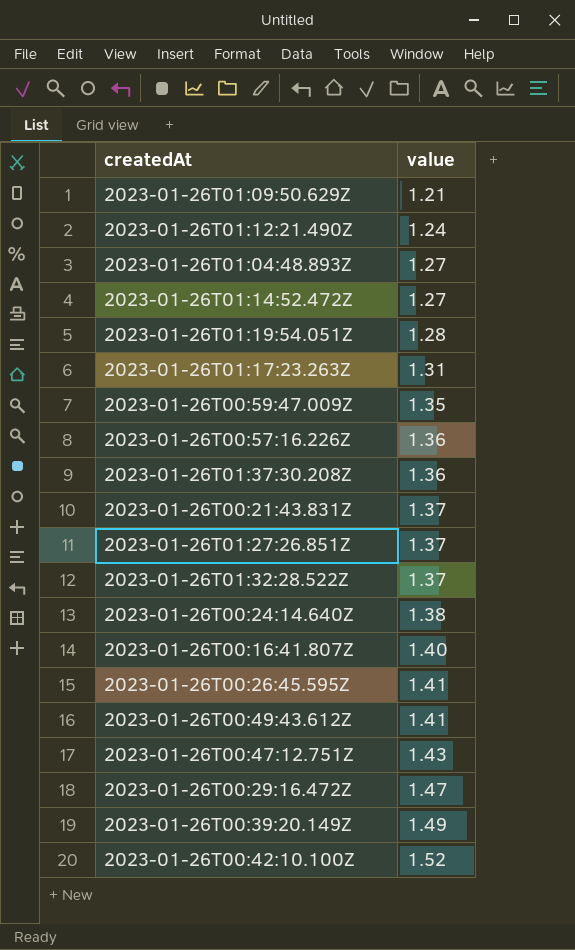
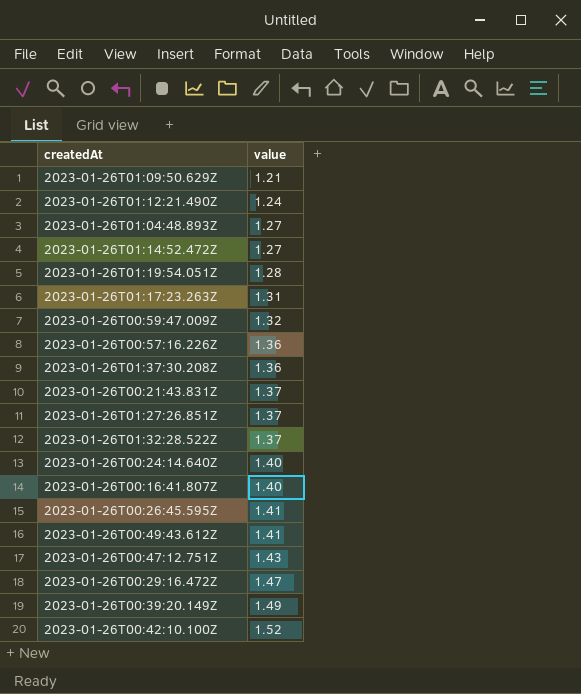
2023-01-26T00:59:47.009Z | value: 1.35 -> 1.32
2023-01-26T00:24:14.640Z | value: 1.38 -> 1.40

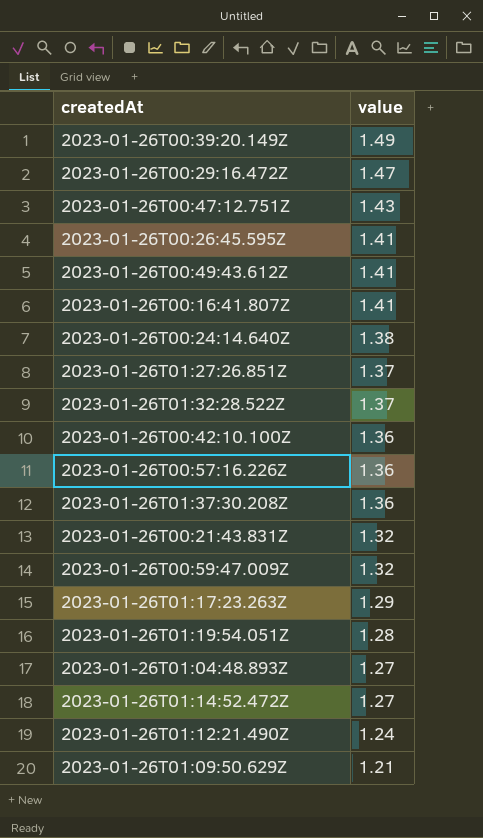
row order: value ascending -> value descending
2023-01-26T00:16:41.807Z | value: 1.40 -> 1.41
2023-01-26T00:24:14.640Z | value: 1.40 -> 1.38
2023-01-26T00:42:10.100Z | value: 1.52 -> 1.36
2023-01-26T00:21:43.831Z | value: 1.37 -> 1.32
2023-01-26T01:17:23.263Z | value: 1.31 -> 1.29

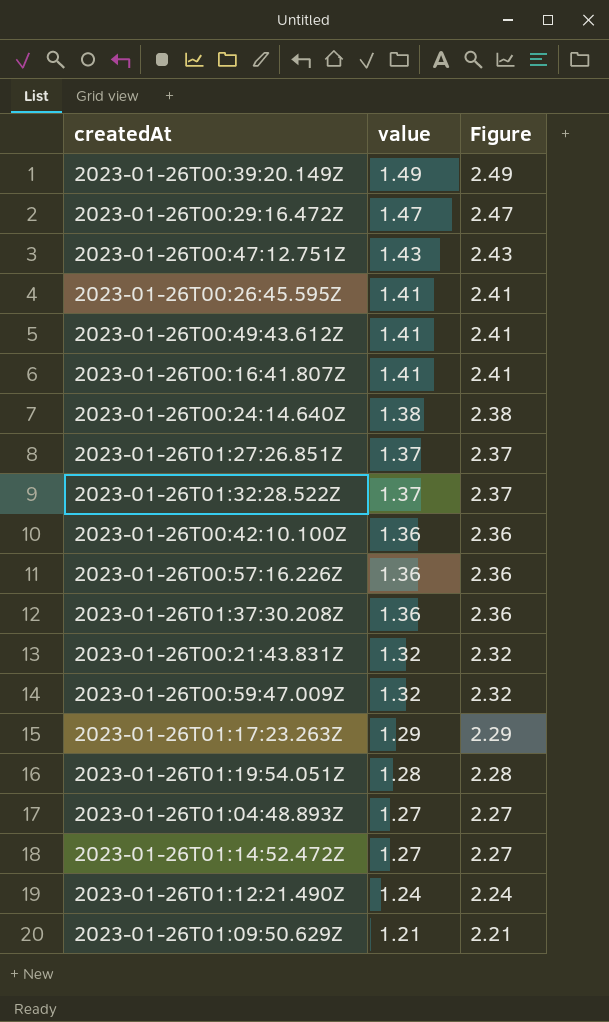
column Figure | formula: none -> [value] + 1

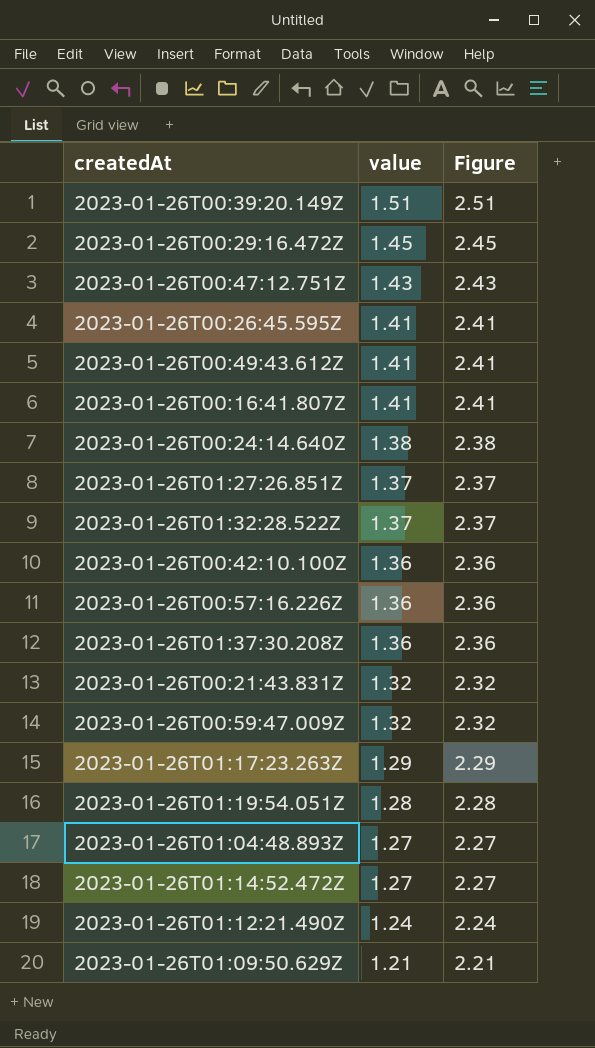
2023-01-26T00:39:20.149Z | value: 1.49 -> 1.51
2023-01-26T00:39:20.149Z | Figure: 2.49 -> 2.51
2023-01-26T00:29:16.472Z | value: 1.47 -> 1.45
2023-01-26T00:29:16.472Z | Figure: 2.47 -> 2.45

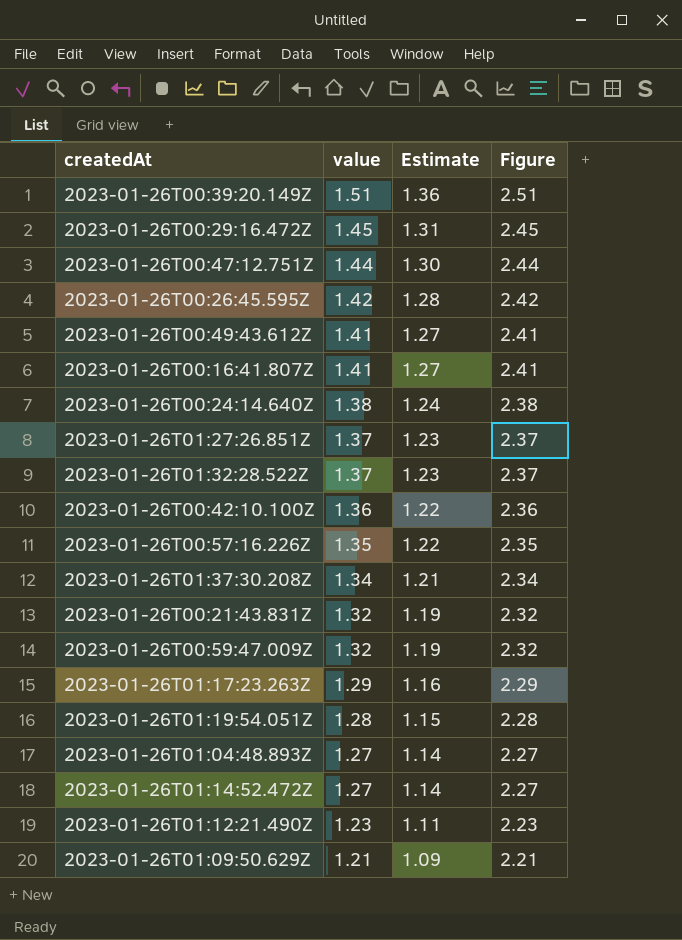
column Estimate | formula: none -> [value] * 0.9
2023-01-26T00:47:12.751Z | value: 1.43 -> 1.44
2023-01-26T00:47:12.751Z | Figure: 2.43 -> 2.44
2023-01-26T00:26:45.595Z | value: 1.41 -> 1.42
2023-01-26T00:26:45.595Z | Figure: 2.41 -> 2.42
2023-01-26T00:57:16.226Z | value: 1.36 -> 1.35
2023-01-26T00:57:16.226Z | Figure: 2.36 -> 2.35
2023-01-26T01:37:30.208Z | value: 1.36 -> 1.34
2023-01-26T01:37:30.208Z | Figure: 2.36 -> 2.34
2023-01-26T01:12:21.490Z | value: 1.24 -> 1.23
2023-01-26T01:12:21.490Z | Figure: 2.24 -> 2.23

